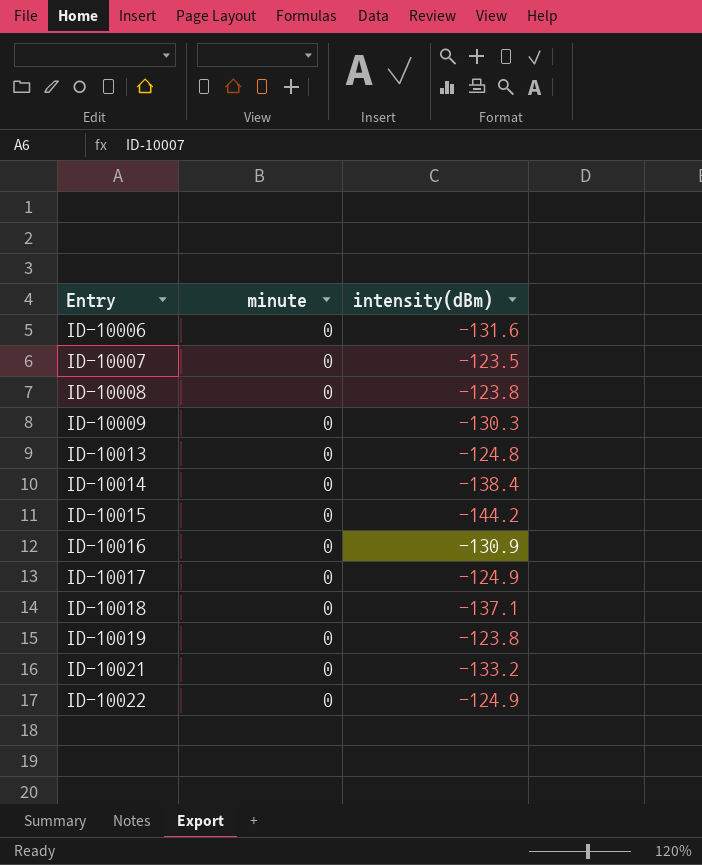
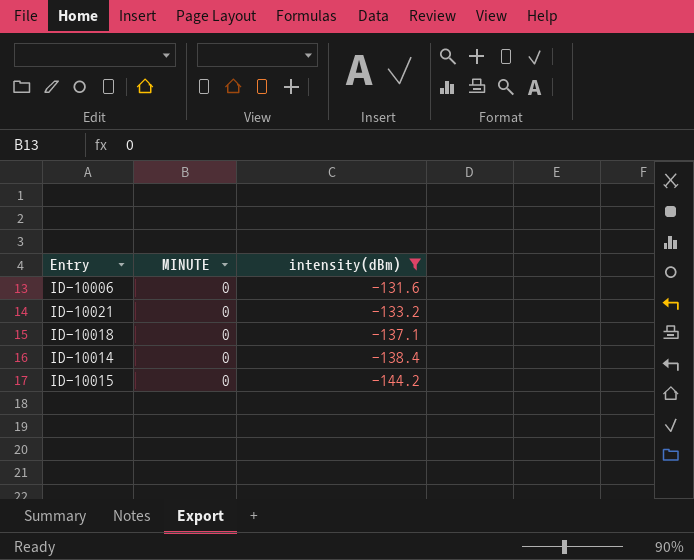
filter: none -> intensity(dBm) <= -131.6
row order: Entry ascending -> intensity(dBm) descending
column name: minute -> MINUTE

